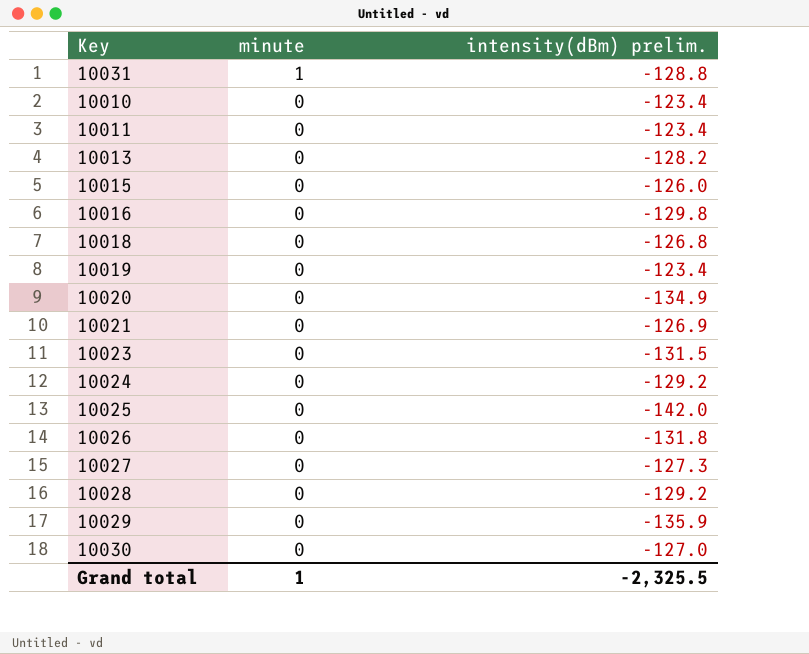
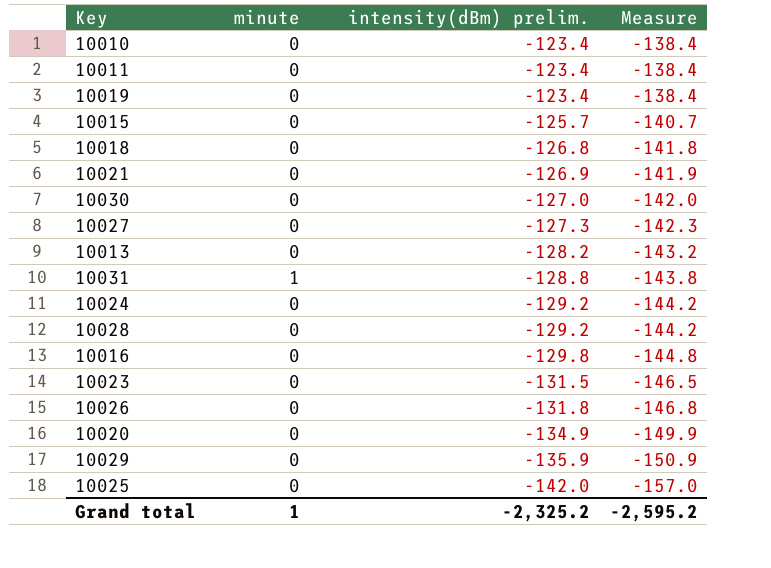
row order: minute descending -> intensity(dBm) prelim. descending
column Measure | formula: none -> [intensity(dBm) prelim.] - 15
10015 | intensity(dBm) prelim.: -126.0 -> -125.7
Grand total | intensity(dBm) prelim.: -2,325.5 -> -2,325.2

